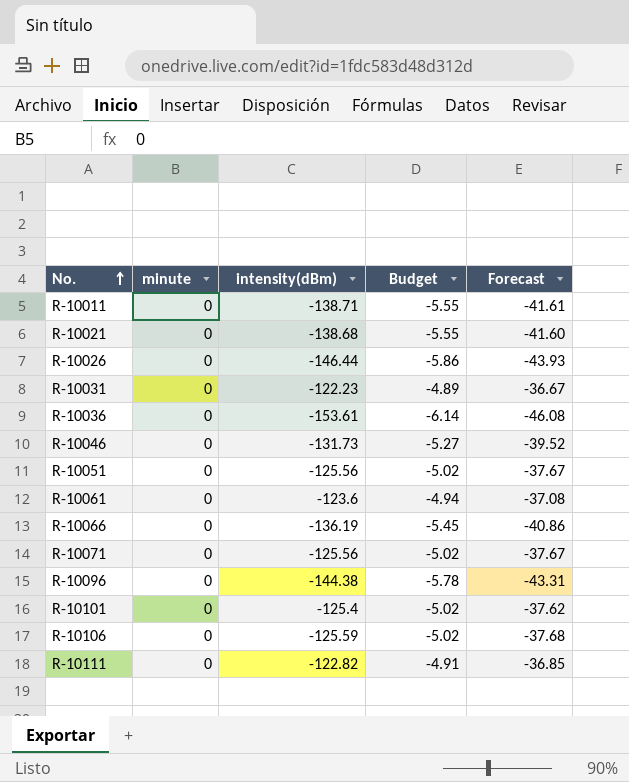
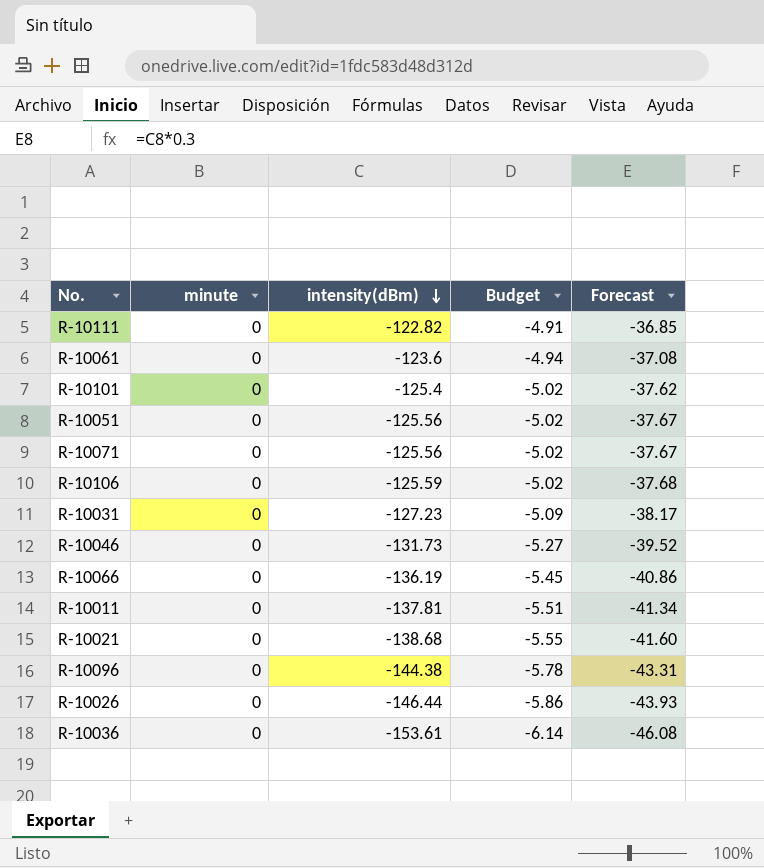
row order: No. ascending -> intensity(dBm) descending
R-10031 | intensity(dBm): -122.23 -> -127.23
R-10031 | Budget: -4.89 -> -5.09
R-10031 | Forecast: -36.67 -> -38.17
R-10011 | intensity(dBm): -138.71 -> -137.81
R-10011 | Budget: -5.55 -> -5.51
R-10011 | Forecast: -41.61 -> -41.34

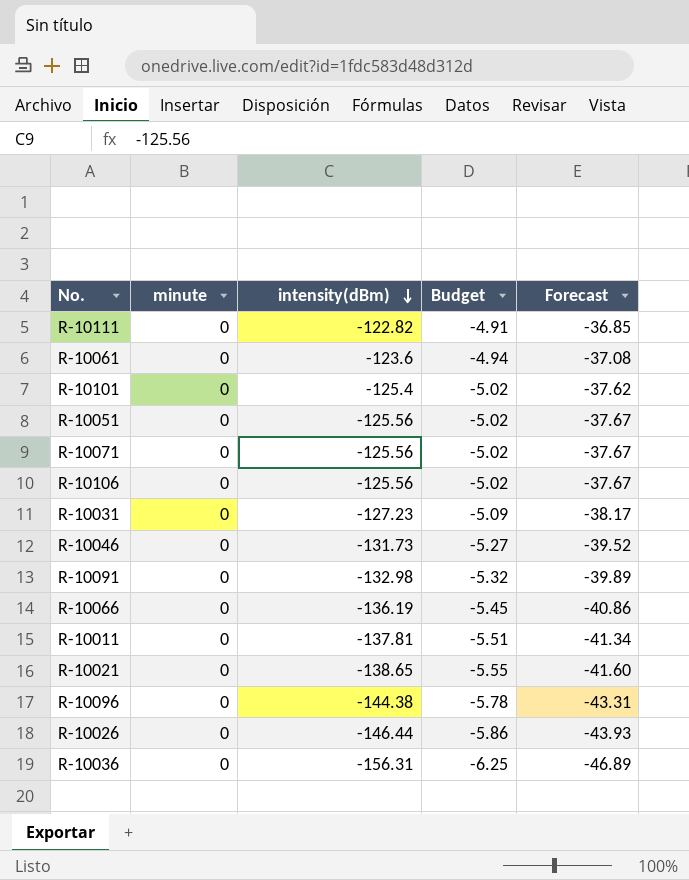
R-10106 | intensity(dBm): -125.59 -> -125.56
R-10106 | Forecast: -37.68 -> -37.67
row R-10091: none -> 0 | -132.98 | -5.32 | -39.89
R-10021 | intensity(dBm): -138.68 -> -138.65
R-10036 | intensity(dBm): -153.61 -> -156.31
R-10036 | Budget: -6.14 -> -6.25
R-10036 | Forecast: -46.08 -> -46.89

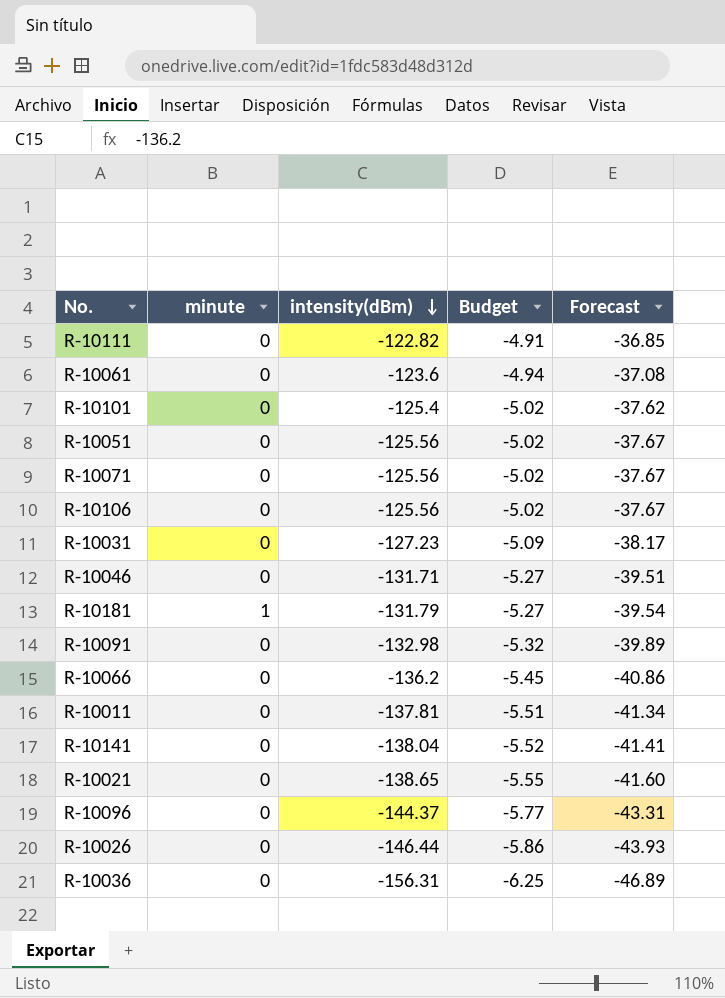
R-10046 | intensity(dBm): -131.73 -> -131.71
R-10046 | Forecast: -39.52 -> -39.51
row R-10181: none -> 1 | -131.79 | -5.27 | -39.54
R-10066 | intensity(dBm): -136.19 -> -136.2
row R-10141: none -> 0 | -138.04 | -5.52 | -41.41
R-10096 | intensity(dBm): -144.38 -> -144.37
R-10096 | Budget: -5.78 -> -5.77

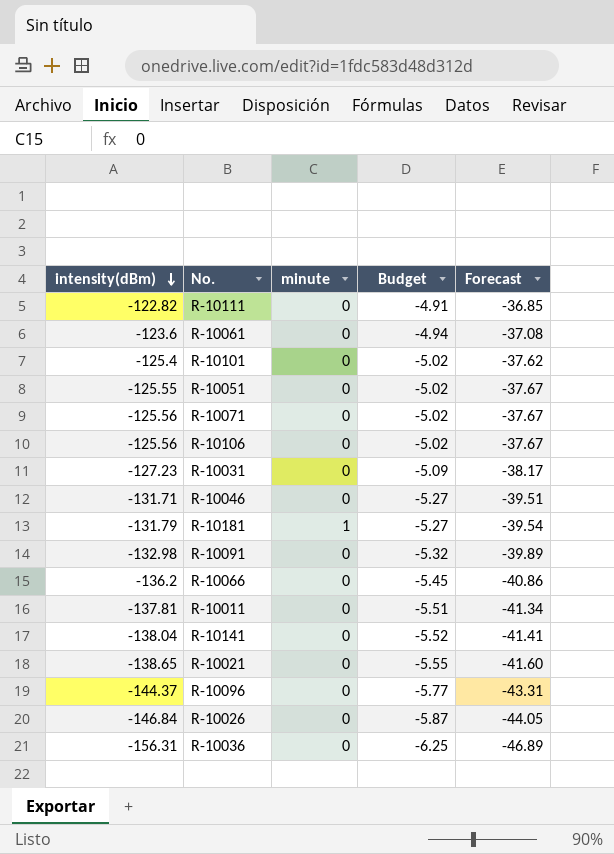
column intensity(dBm) | position: 3 -> 1
R-10051 | intensity(dBm): -125.56 -> -125.55
R-10026 | intensity(dBm): -146.44 -> -146.84
R-10026 | Budget: -5.86 -> -5.87
R-10026 | Forecast: -43.93 -> -44.05

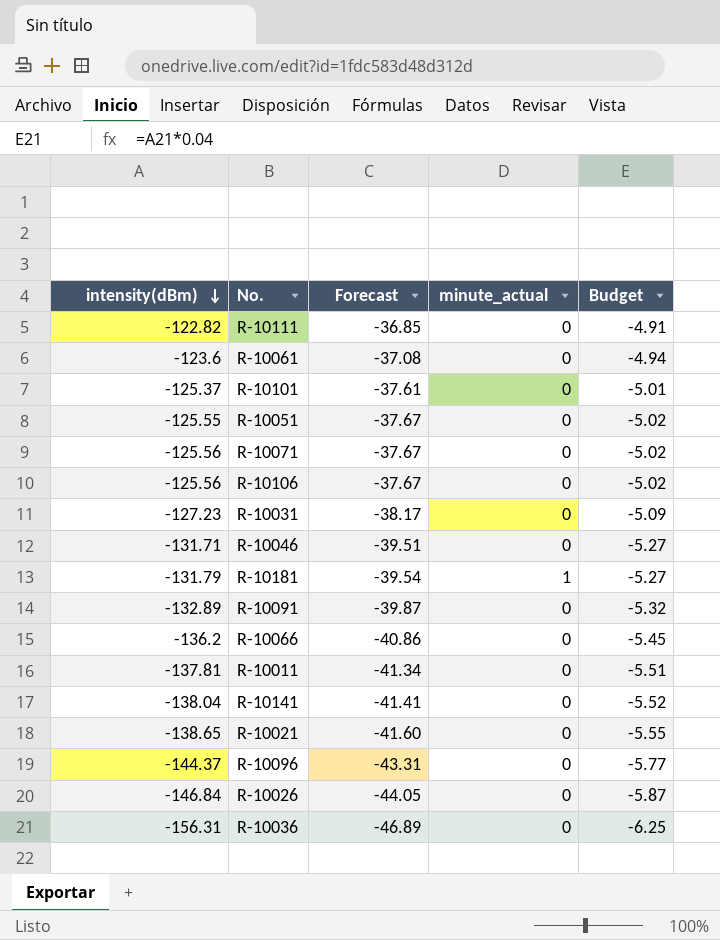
column Forecast | position: 5 -> 3
column name: minute -> minute_actual
R-10101 | intensity(dBm): -125.4 -> -125.37
R-10101 | Forecast: -37.62 -> -37.61
R-10101 | Budget: -5.02 -> -5.01
R-10091 | intensity(dBm): -132.98 -> -132.89
R-10091 | Forecast: -39.89 -> -39.87

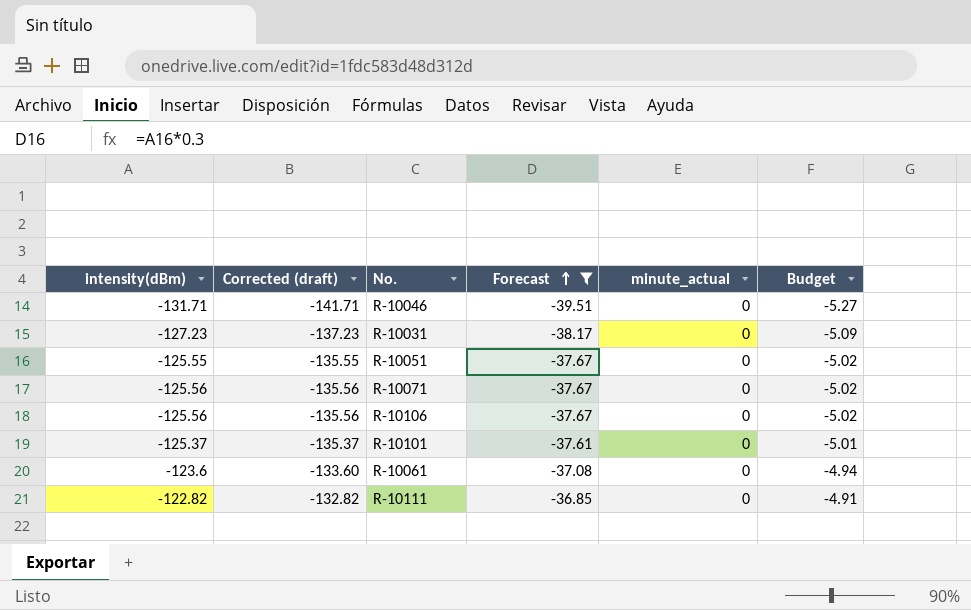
filter: none -> Forecast >= -39.51
row order: intensity(dBm) descending -> Forecast ascending
column Corrected (draft) | formula: none -> [intensity(dBm)] - 10

